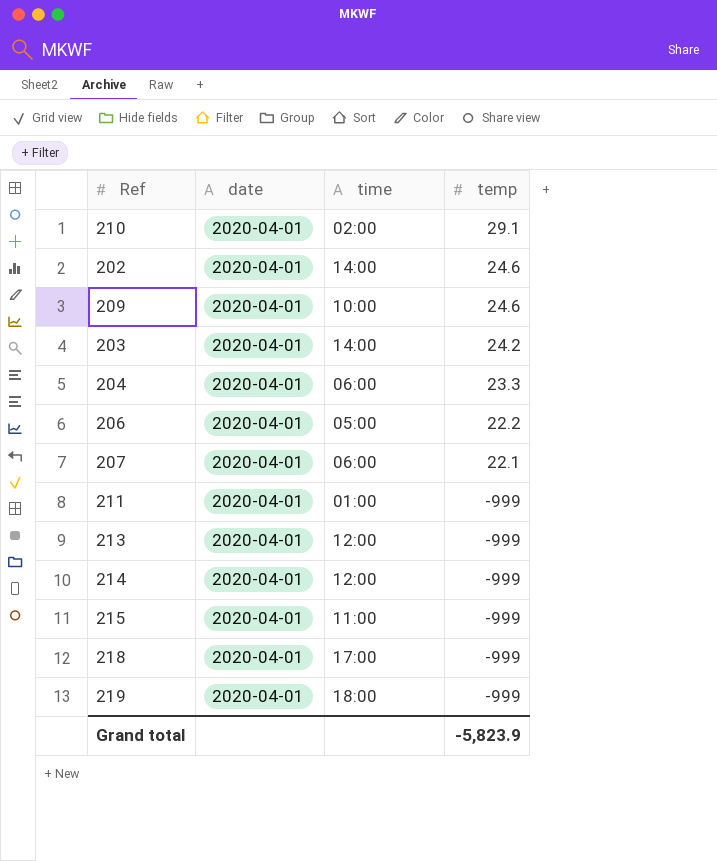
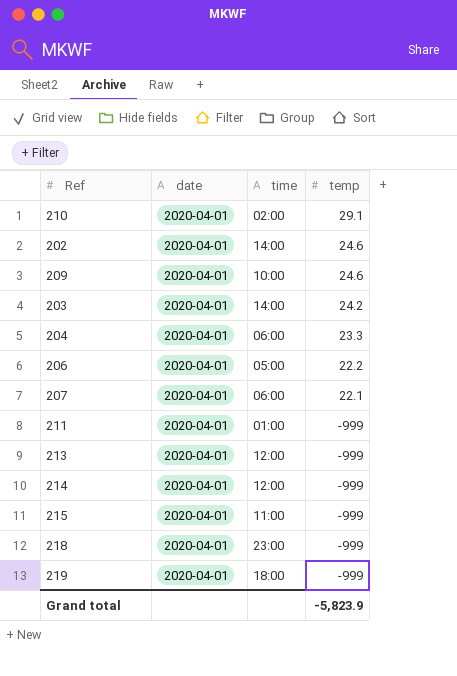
218 | time: 17:00 -> 23:00

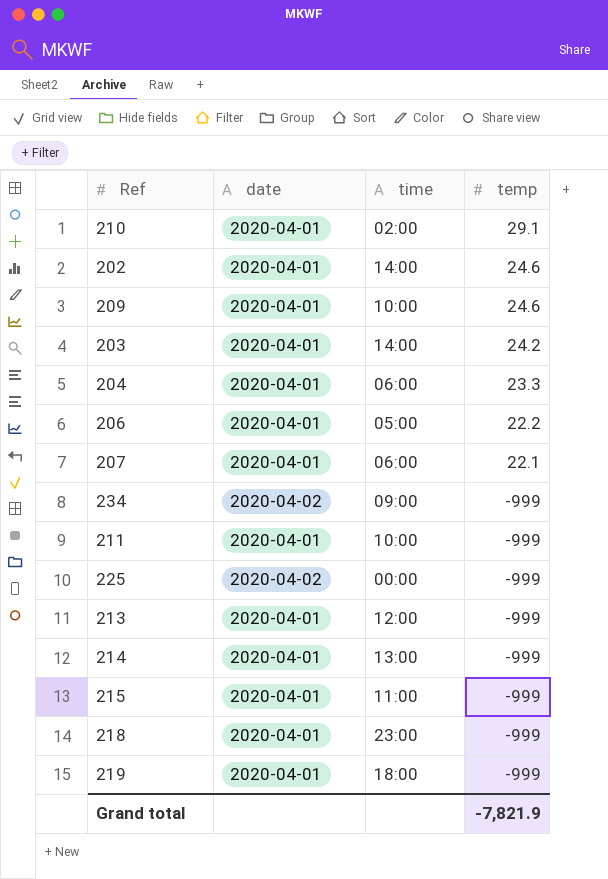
row 234: none -> 2020-04-02 | 09:00 | -999
211 | time: 01:00 -> 10:00
row 225: none -> 2020-04-02 | 00:00 | -999
214 | time: 12:00 -> 13:00
Grand total | temp: -5,823.9 -> -7,821.9

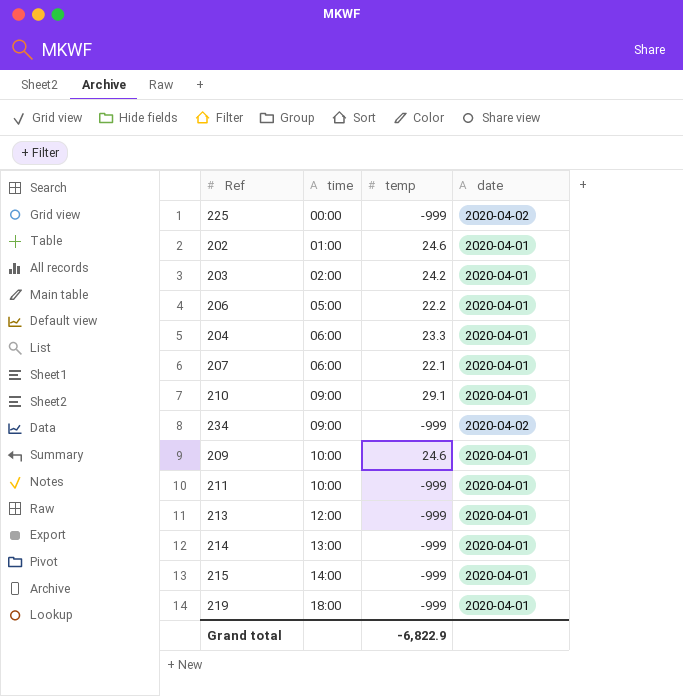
row order: temp descending -> time ascending
column date | position: 2 -> 4
row 218: 2020-04-01 | 23:00 | -999 -> none
202 | time: 14:00 -> 01:00
203 | time: 14:00 -> 02:00
210 | time: 02:00 -> 09:00
215 | time: 11:00 -> 14:00
Grand total | temp: -7,821.9 -> -6,822.9

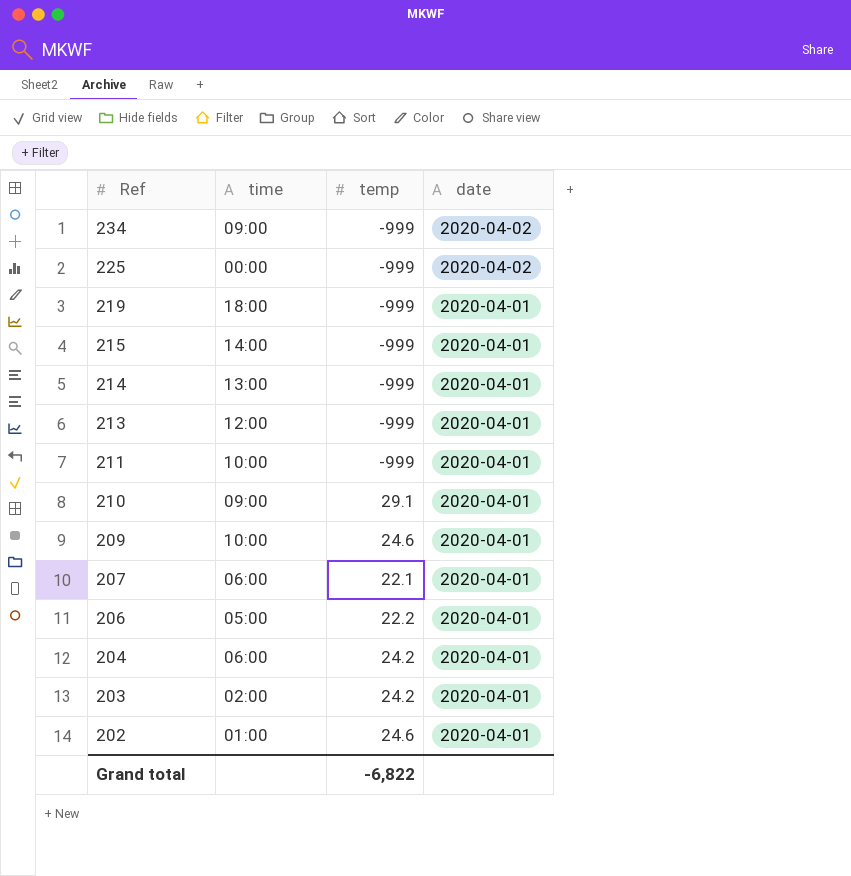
row order: time ascending -> Ref descending
204 | temp: 23.3 -> 24.2
Grand total | temp: -6,822.9 -> -6,822

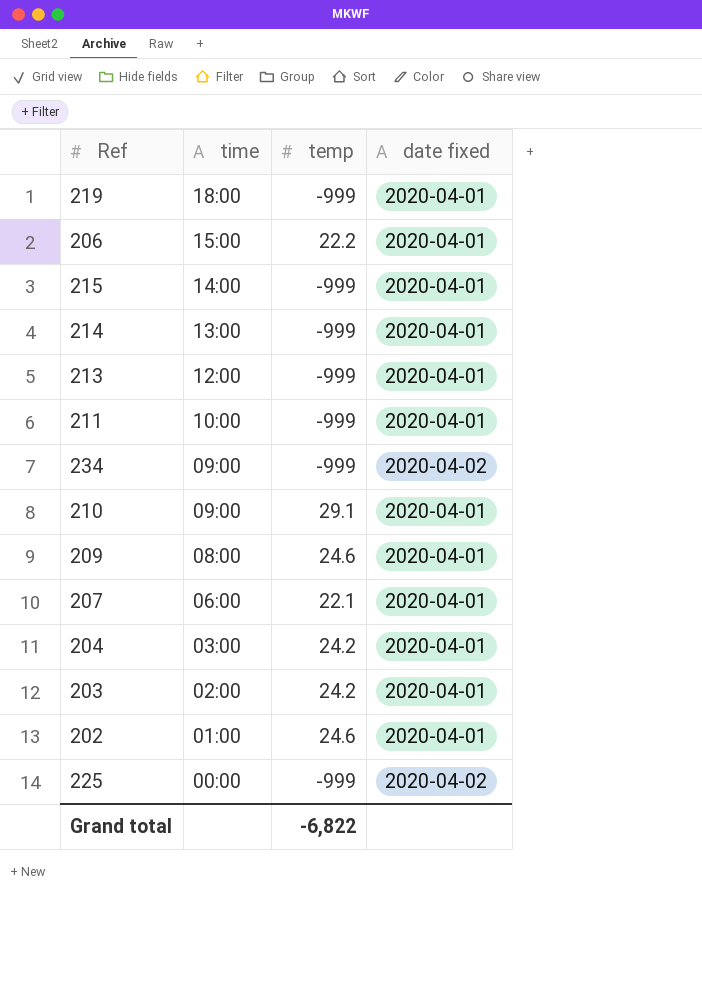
row order: Ref descending -> time descending
column name: date -> date fixed
206 | time: 05:00 -> 15:00
209 | time: 10:00 -> 08:00
204 | time: 06:00 -> 03:00

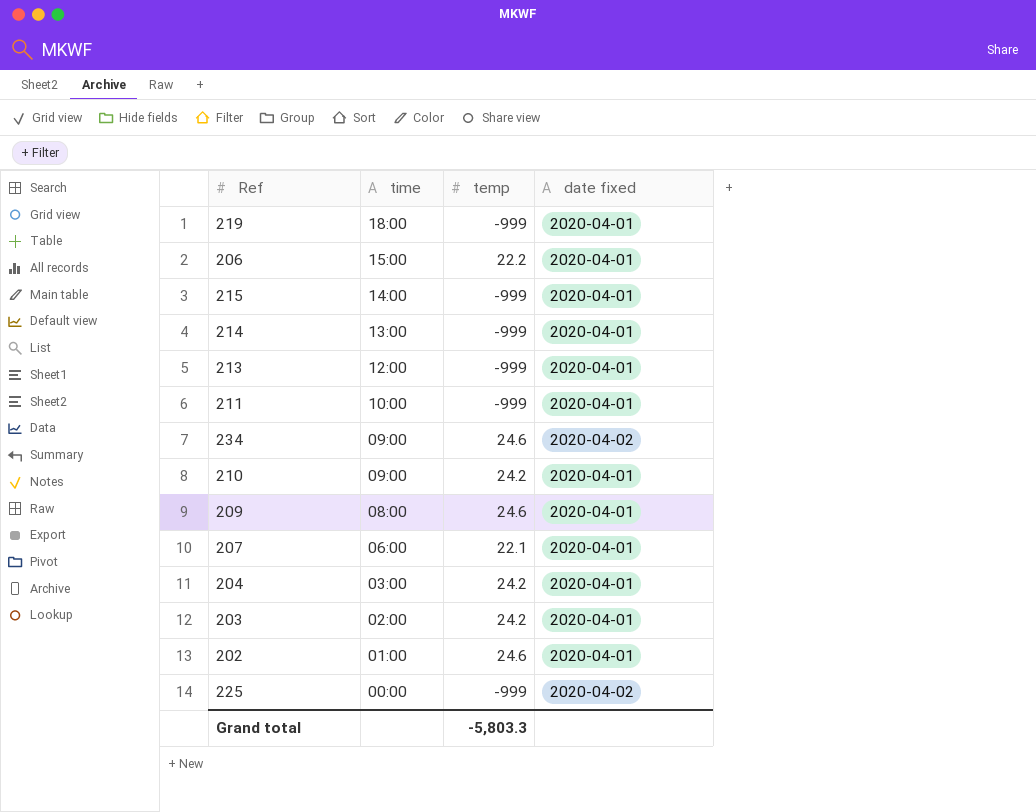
234 | temp: -999 -> 24.6
210 | temp: 29.1 -> 24.2
Grand total | temp: -6,822 -> -5,803.3

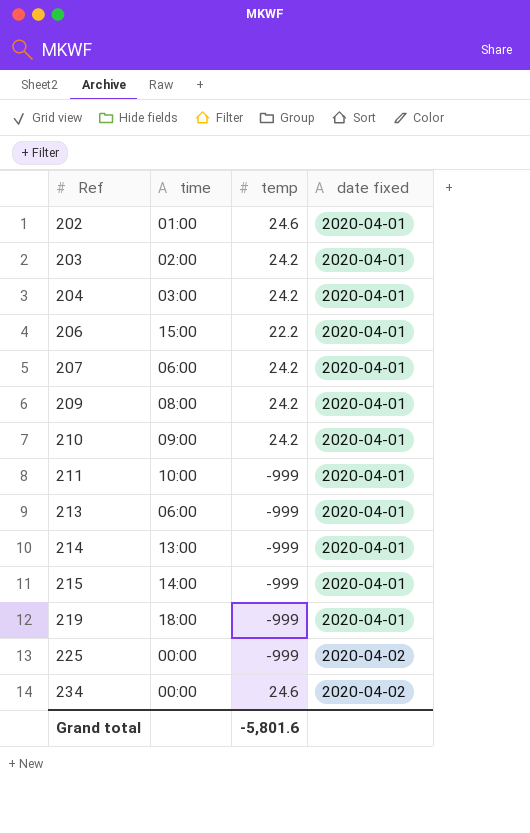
row order: time descending -> Ref ascending
207 | temp: 22.1 -> 24.2
209 | temp: 24.6 -> 24.2
213 | time: 12:00 -> 06:00
234 | time: 09:00 -> 00:00
Grand total | temp: -5,803.3 -> -5,801.6

